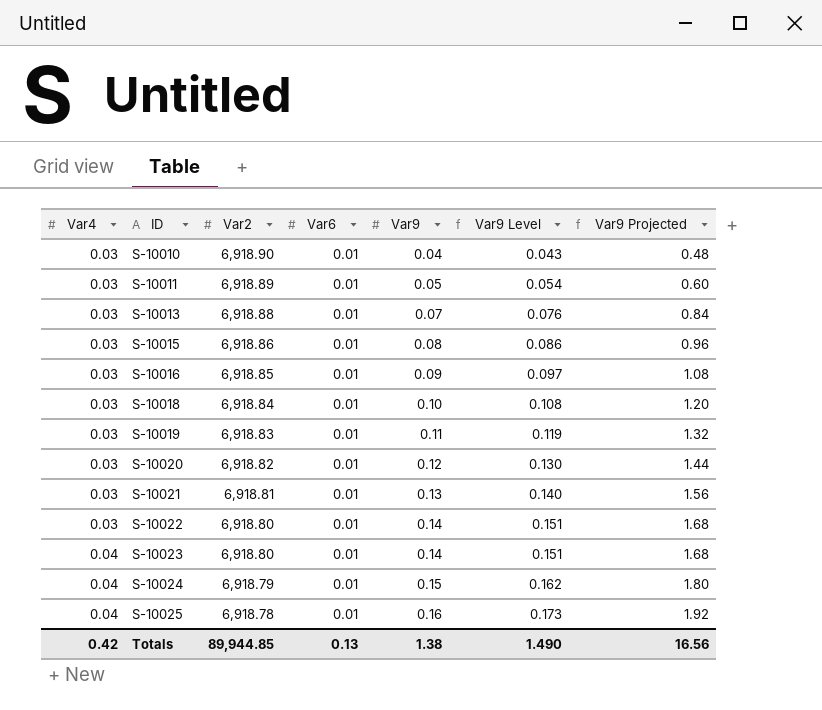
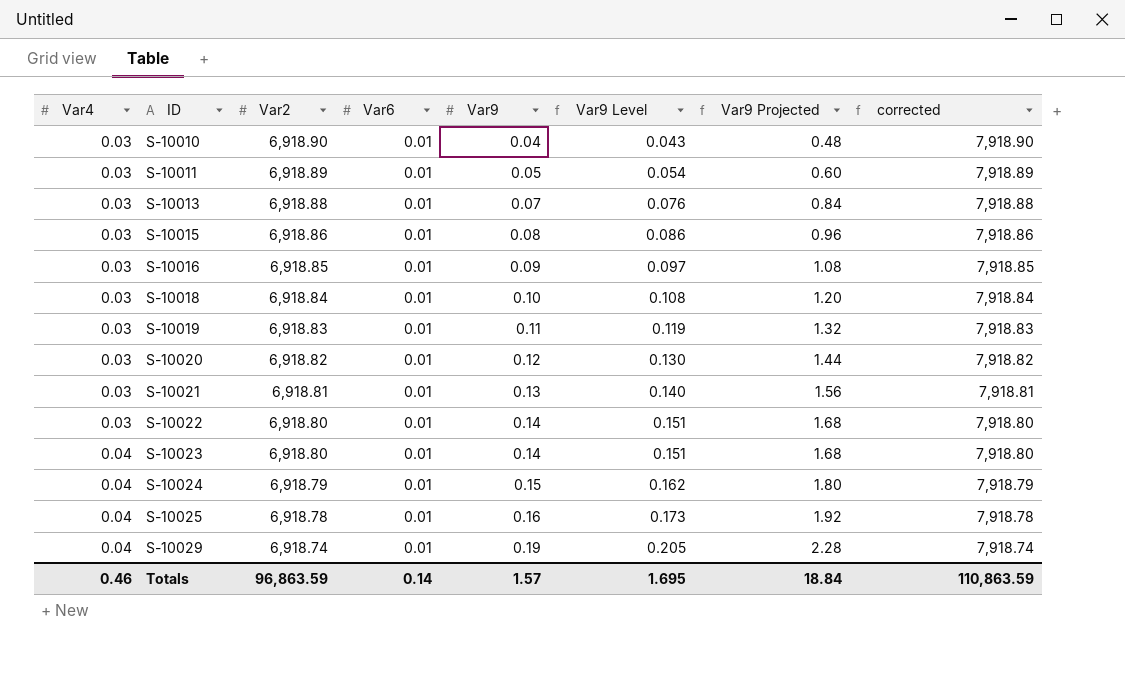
column corrected | formula: none -> [Var2] + 1000
row S-10029: none -> 0.04 | 6,918.74 | 0.01 | 0.19 | 0.205 | 2.28 | 7,918.74
Totals | Var4: 0.42 -> 0.46
Totals | Var2: 89,944.85 -> 96,863.59
Totals | Var6: 0.13 -> 0.14
Totals | Var9: 1.38 -> 1.57
Totals | Var9 Level: 1.490 -> 1.695
Totals | Var9 Projected: 16.56 -> 18.84

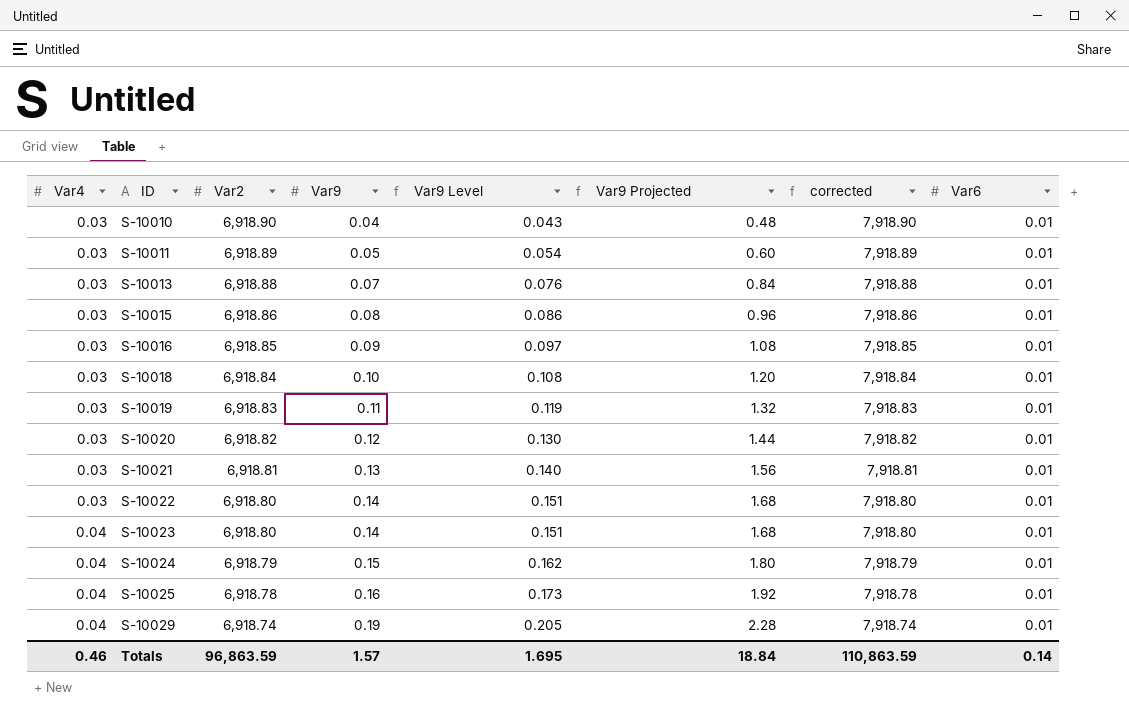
column Var6 | position: 4 -> 8

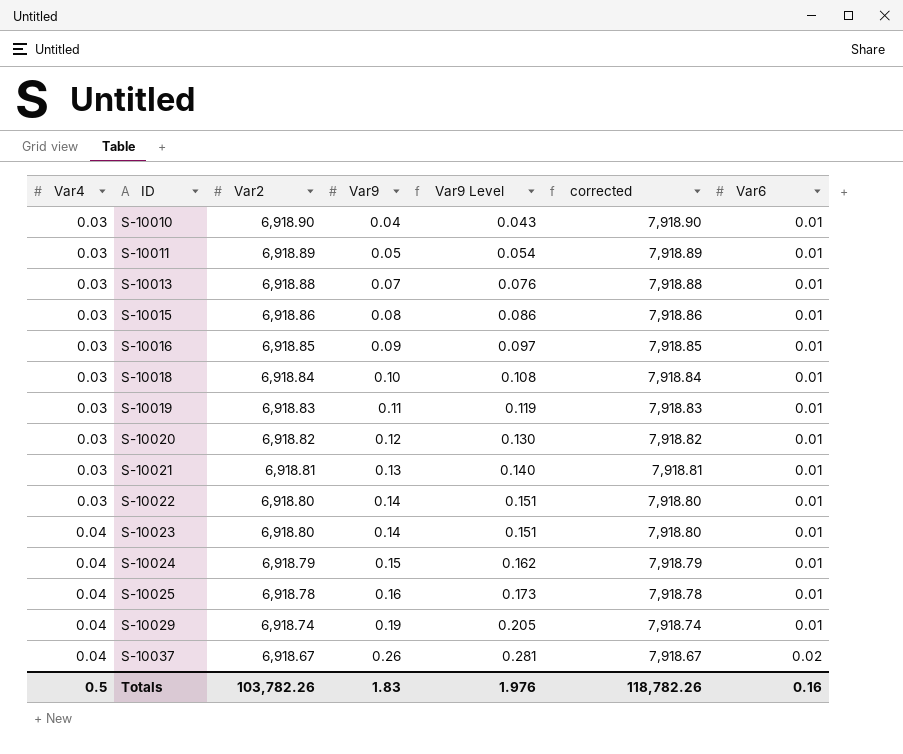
column Var9 Projected | formula: [Var9] * 12 -> none
row S-10037: none -> 0.04 | 6,918.67 | 0.26 | 0.281 | 7,918.67 | 0.02
Totals | Var4: 0.46 -> 0.5
Totals | Var2: 96,863.59 -> 103,782.26
Totals | Var9: 1.57 -> 1.83
Totals | Var9 Level: 1.695 -> 1.976
Totals | corrected: 110,863.59 -> 118,782.26
Totals | Var6: 0.14 -> 0.16

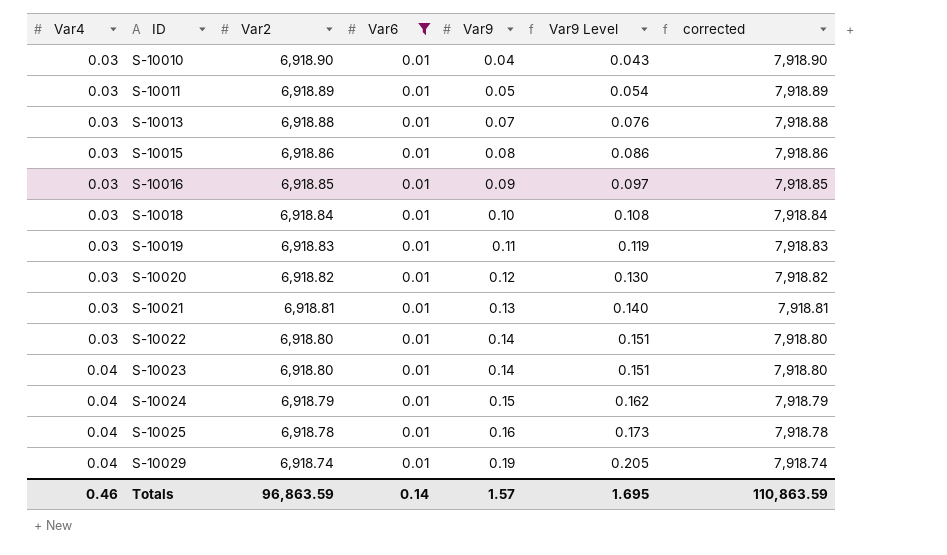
filter: none -> Var6 = 0.01
column Var6 | position: 7 -> 4
Totals | Var4: 0.5 -> 0.46
Totals | Var2: 103,782.26 -> 96,863.59
Totals | Var6: 0.16 -> 0.14
Totals | Var9: 1.83 -> 1.57
Totals | Var9 Level: 1.976 -> 1.695
Totals | corrected: 118,782.26 -> 110,863.59

